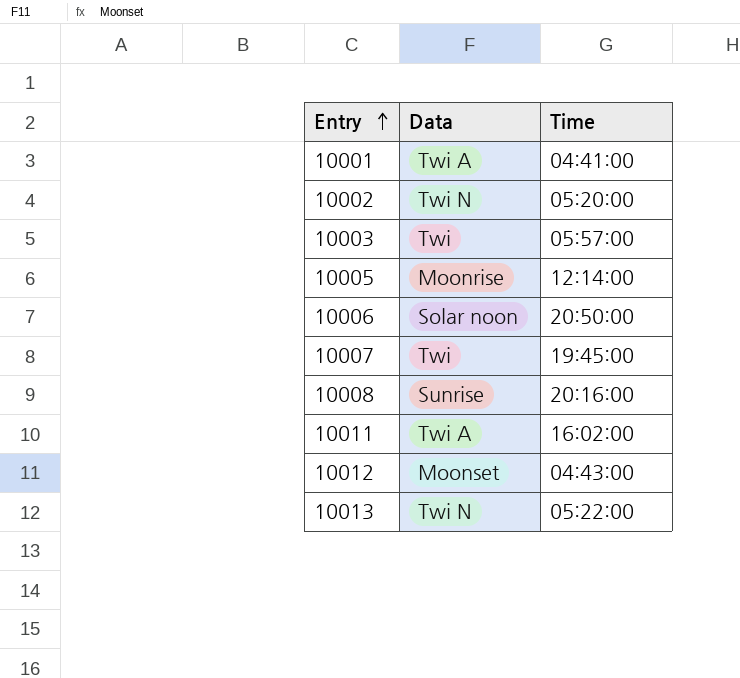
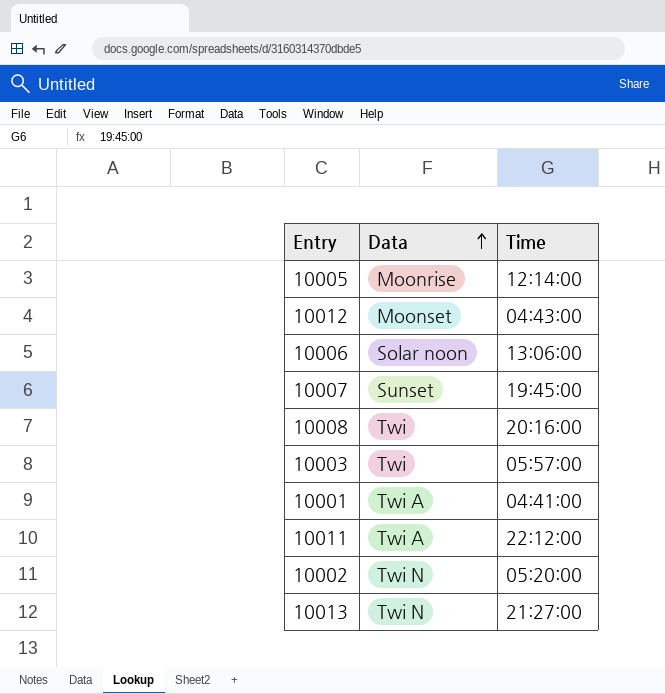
row order: Entry ascending -> Data ascending
10006 | Time: 20:50:00 -> 13:06:00
10007 | Data: Twi -> Sunset
10008 | Data: Sunrise -> Twi
10011 | Time: 16:02:00 -> 22:12:00
10013 | Time: 05:22:00 -> 21:27:00

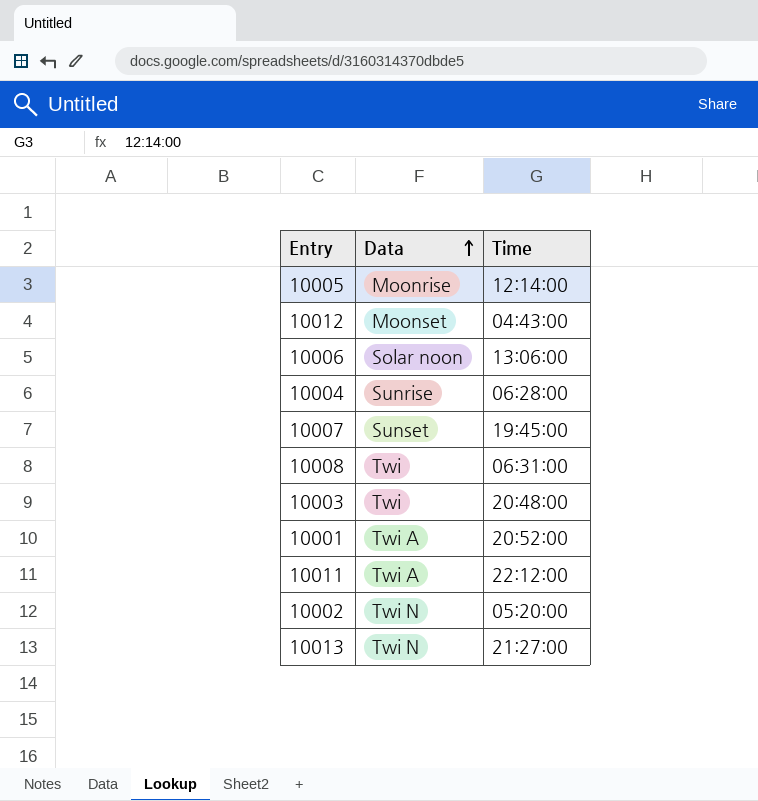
row 10004: none -> Sunrise | 06:28:00
10008 | Time: 20:16:00 -> 06:31:00
10003 | Time: 05:57:00 -> 20:48:00
10001 | Time: 04:41:00 -> 20:52:00

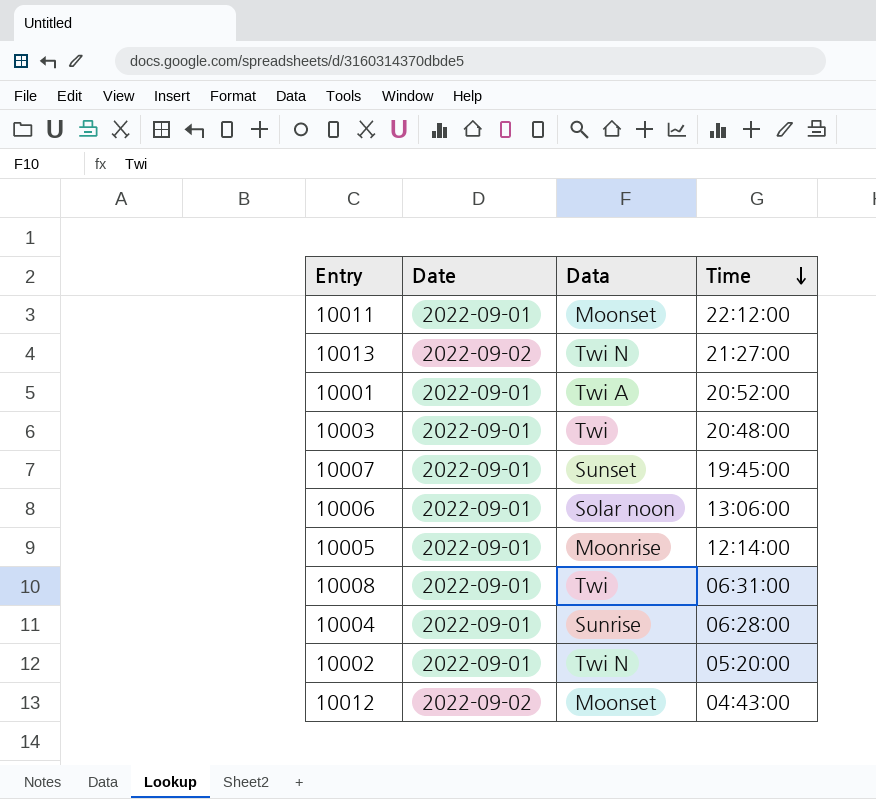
row order: Data ascending -> Time descending
column Date | position: none -> 2
10011 | Data: Twi A -> Moonset

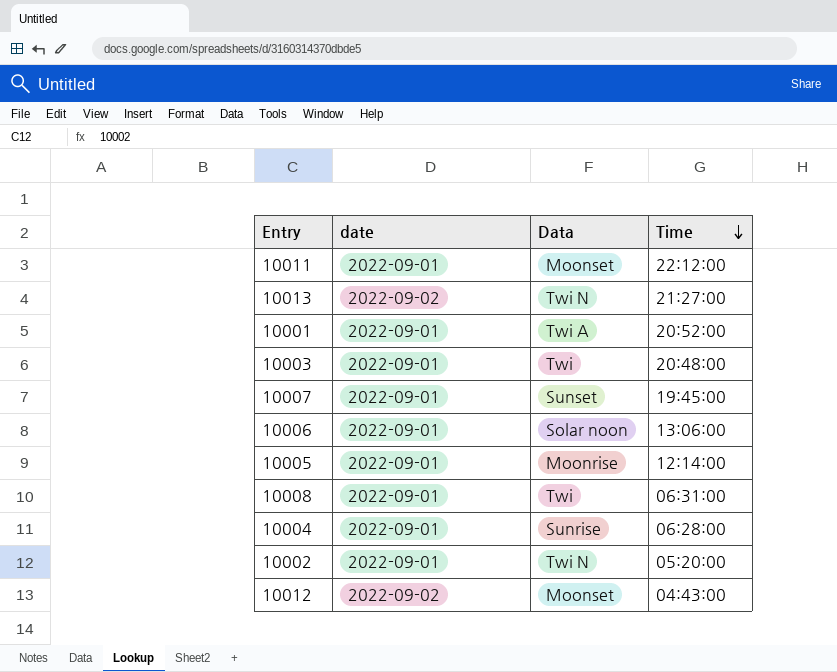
column name: Date -> date

